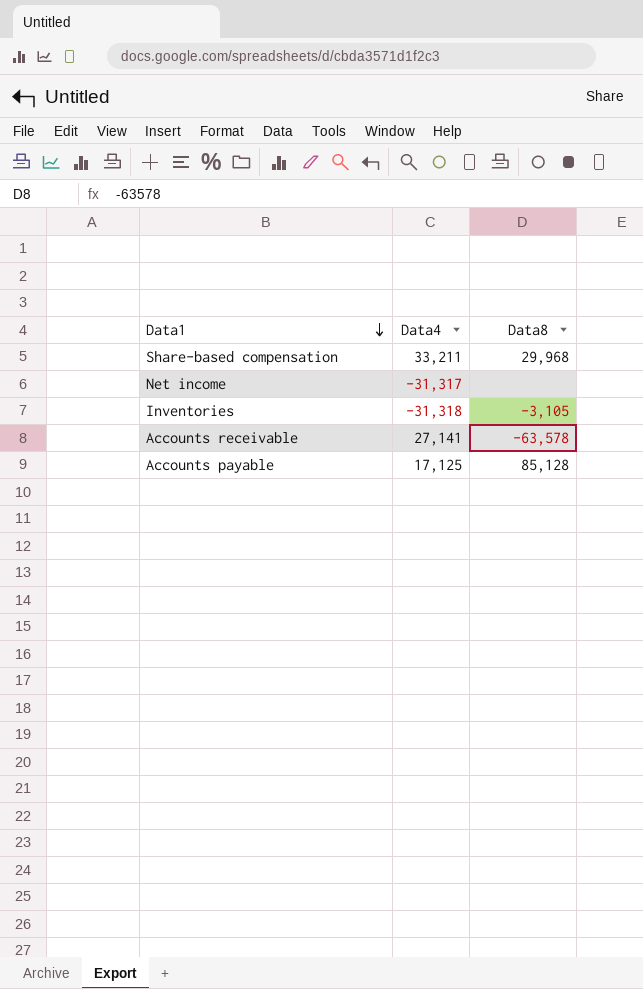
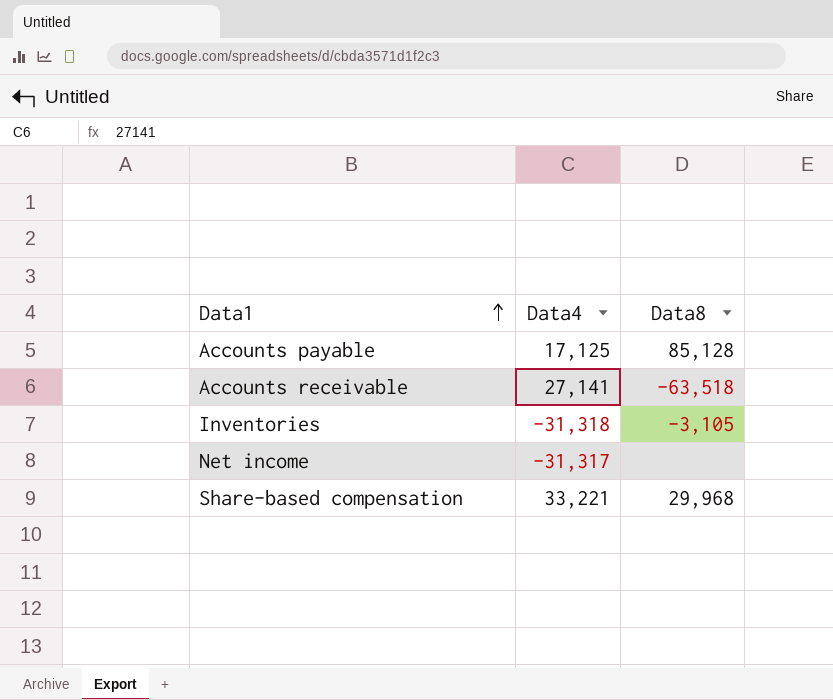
row order: Data1 descending -> Data1 ascending
Accounts receivable | Data8: -63,578 -> -63,518
Share-based compensation | Data4: 33,211 -> 33,221

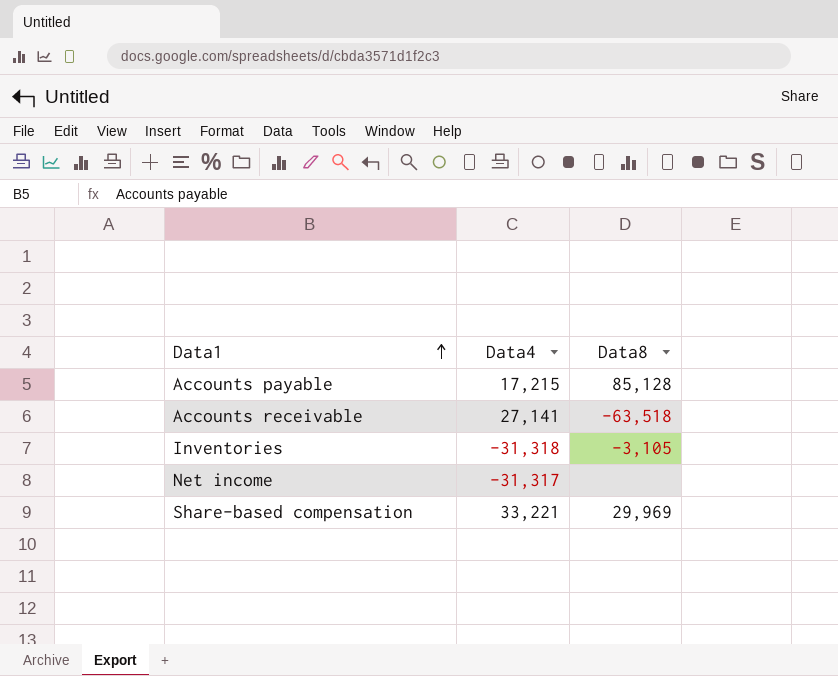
Accounts payable | Data4: 17,125 -> 17,215
Share-based compensation | Data8: 29,968 -> 29,969

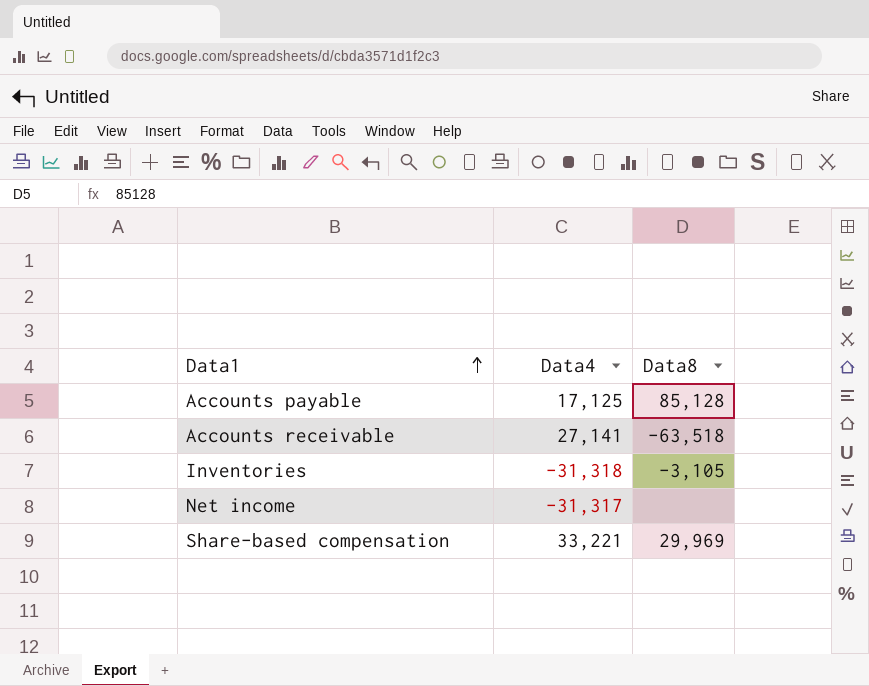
Accounts payable | Data4: 17,215 -> 17,125

